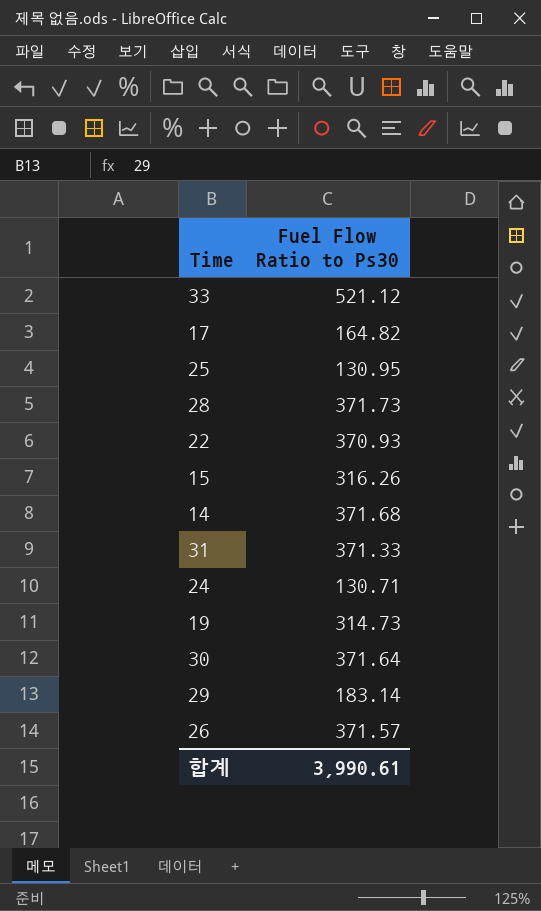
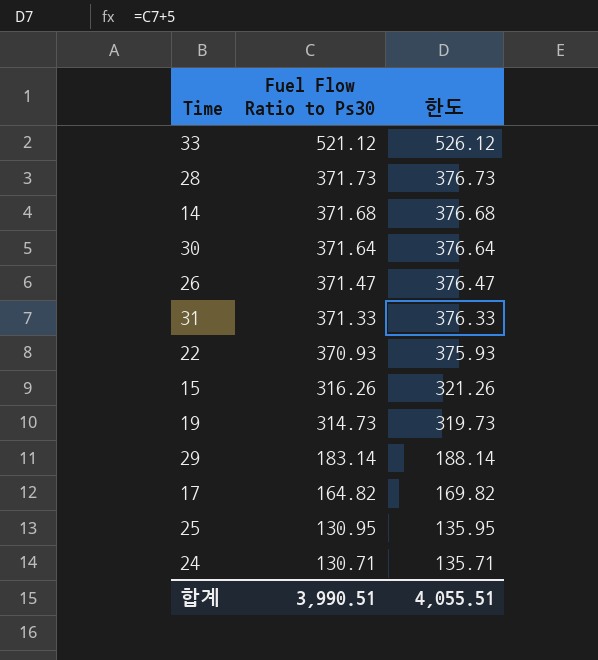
row order: none -> Fuel Flow Ratio to Ps30 descending
column 한도 | formula: none -> [Fuel Flow Ratio to Ps30] + 5
26 | Fuel Flow Ratio to Ps30: 371.57 -> 371.47
합계 | Fuel Flow Ratio to Ps30: 3,990.61 -> 3,990.51

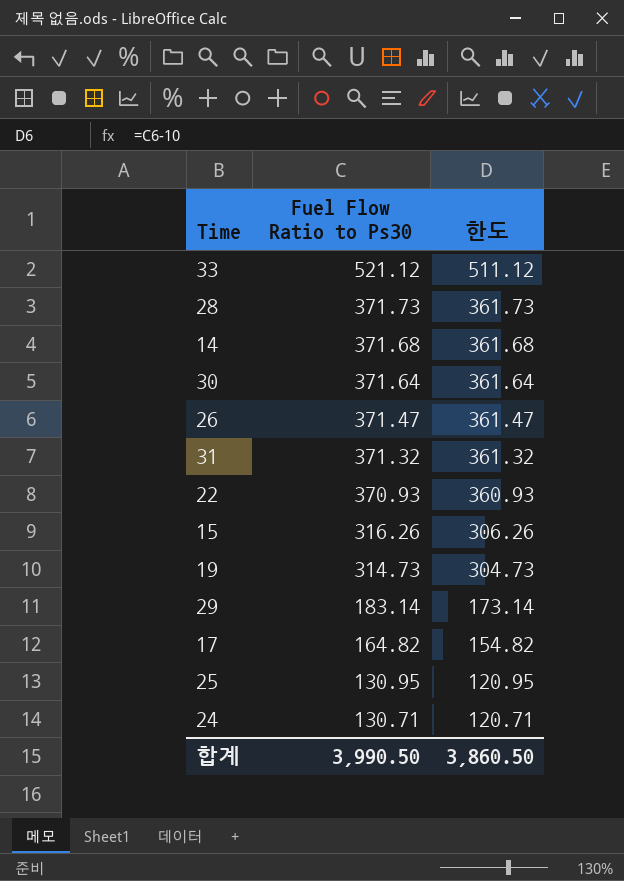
column 한도 | formula: [Fuel Flow Ratio to Ps30] + 5 -> [Fuel Flow Ratio to Ps30] - 10
31 | Fuel Flow Ratio to Ps30: 371.33 -> 371.32
합계 | Fuel Flow Ratio to Ps30: 3,990.51 -> 3,990.50
합계 | 한도: 4,055.51 -> 3,860.50

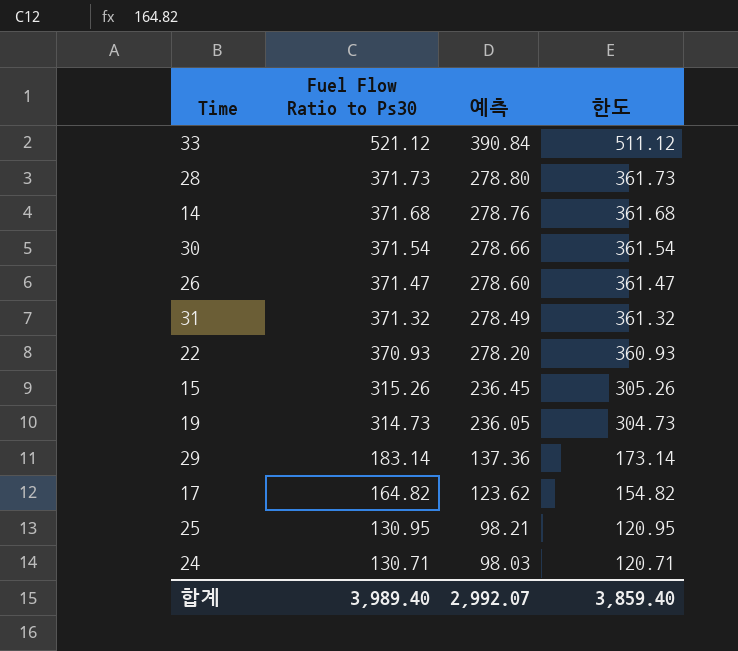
column 예측 | formula: none -> [Fuel Flow Ratio to Ps30] * 0.75
30 | Fuel Flow Ratio to Ps30: 371.64 -> 371.54
30 | 한도: 361.64 -> 361.54
15 | Fuel Flow Ratio to Ps30: 316.26 -> 315.26
15 | 한도: 306.26 -> 305.26
합계 | Fuel Flow Ratio to Ps30: 3,990.50 -> 3,989.40
합계 | 한도: 3,860.50 -> 3,859.40

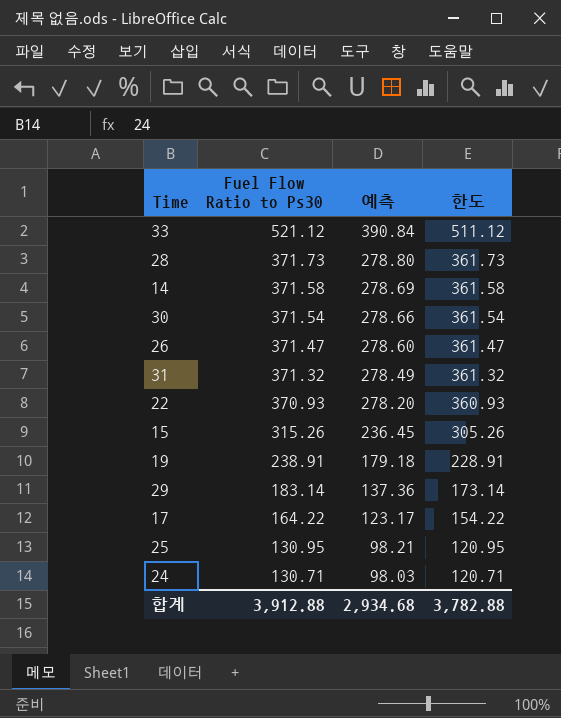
14 | Fuel Flow Ratio to Ps30: 371.68 -> 371.58
14 | 예측: 278.76 -> 278.69
14 | 한도: 361.68 -> 361.58
19 | Fuel Flow Ratio to Ps30: 314.73 -> 238.91
19 | 예측: 236.05 -> 179.18
19 | 한도: 304.73 -> 228.91
17 | Fuel Flow Ratio to Ps30: 164.82 -> 164.22
17 | 예측: 123.62 -> 123.17
17 | 한도: 154.82 -> 154.22
합계 | Fuel Flow Ratio to Ps30: 3,989.40 -> 3,912.88
합계 | 예측: 2,992.07 -> 2,934.68
합계 | 한도: 3,859.40 -> 3,782.88

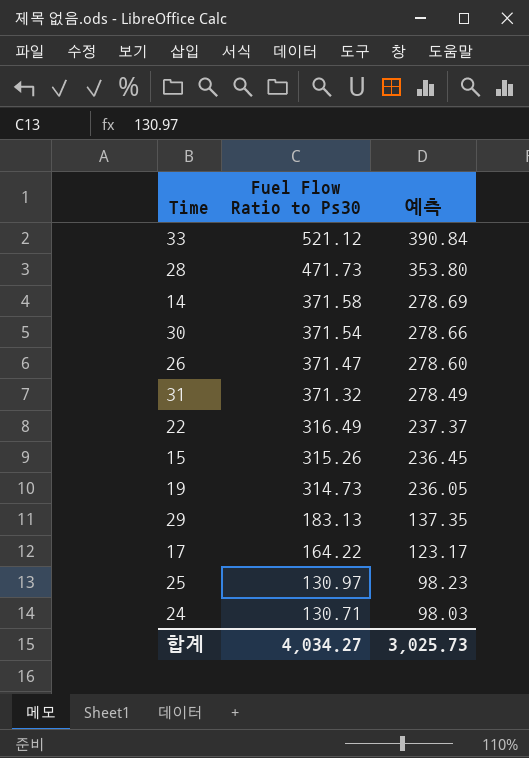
column 한도 | formula: [Fuel Flow Ratio to Ps30] - 10 -> none
28 | Fuel Flow Ratio to Ps30: 371.73 -> 471.73
28 | 예측: 278.80 -> 353.80
22 | Fuel Flow Ratio to Ps30: 370.93 -> 316.49
22 | 예측: 278.20 -> 237.37
19 | Fuel Flow Ratio to Ps30: 238.91 -> 314.73
19 | 예측: 179.18 -> 236.05
29 | Fuel Flow Ratio to Ps30: 183.14 -> 183.13
29 | 예측: 137.36 -> 137.35
25 | Fuel Flow Ratio to Ps30: 130.95 -> 130.97
25 | 예측: 98.21 -> 98.23
합계 | Fuel Flow Ratio to Ps30: 3,912.88 -> 4,034.27
합계 | 예측: 2,934.68 -> 3,025.73

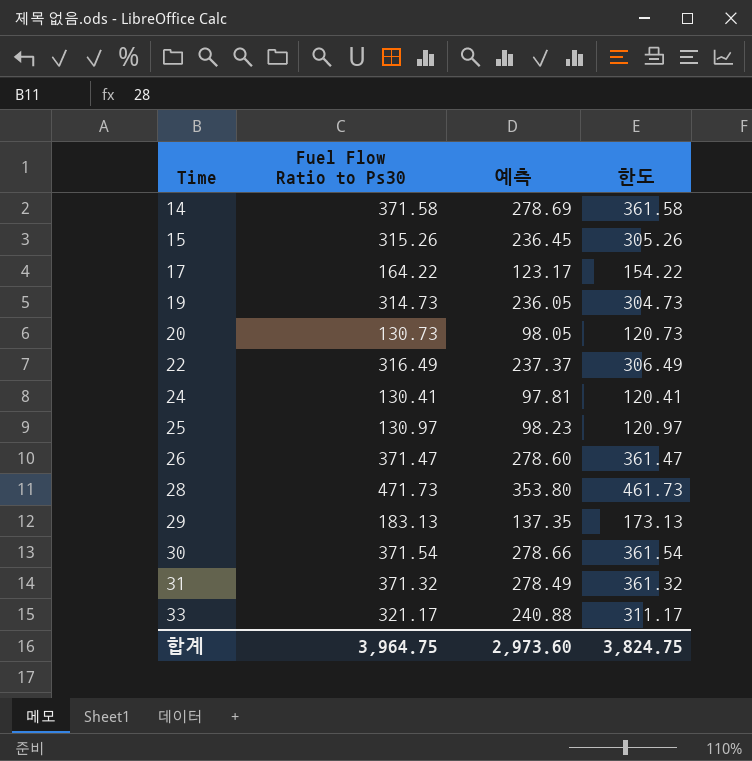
row order: Fuel Flow Ratio to Ps30 descending -> Time ascending
column 한도 | formula: none -> [Fuel Flow Ratio to Ps30] - 10
row 20: none -> 130.73 | 98.05 | 120.73
24 | Fuel Flow Ratio to Ps30: 130.71 -> 130.41
24 | 예측: 98.03 -> 97.81
33 | Fuel Flow Ratio to Ps30: 521.12 -> 321.17
33 | 예측: 390.84 -> 240.88
합계 | Fuel Flow Ratio to Ps30: 4,034.27 -> 3,964.75
합계 | 예측: 3,025.73 -> 2,973.60

